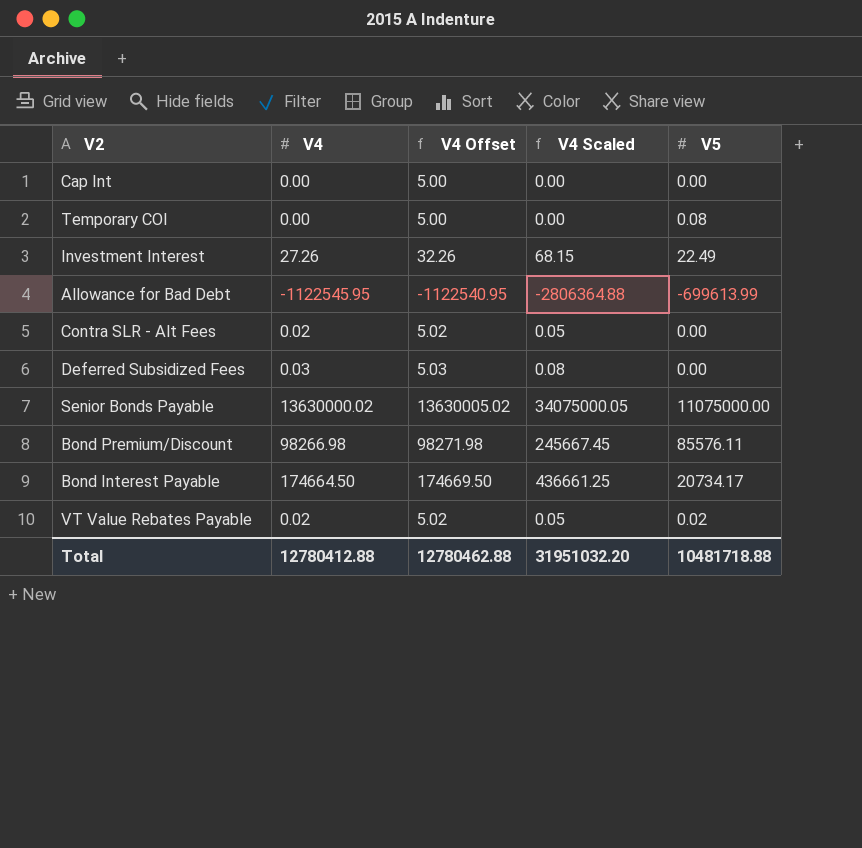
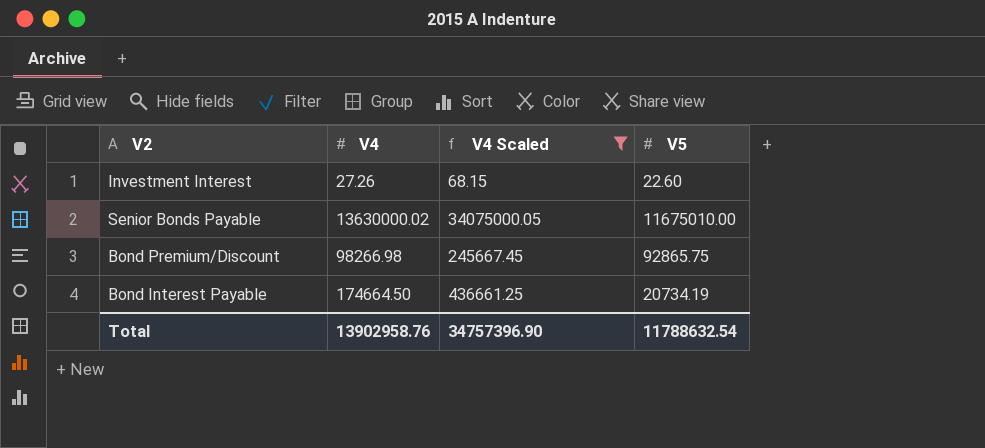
filter: none -> V4 Scaled >= 68.15
column V4 Offset | formula: [V4] + 5 -> none
Investment Interest | V5: 22.49 -> 22.60
Senior Bonds Payable | V5: 11075000.00 -> 11675010.00
Bond Premium/Discount | V5: 85576.11 -> 92865.75
Bond Interest Payable | V5: 20734.17 -> 20734.19
Total | V4: 12780412.88 -> 13902958.76
Total | V4 Scaled: 31951032.20 -> 34757396.90
Total | V5: 10481718.88 -> 11788632.54

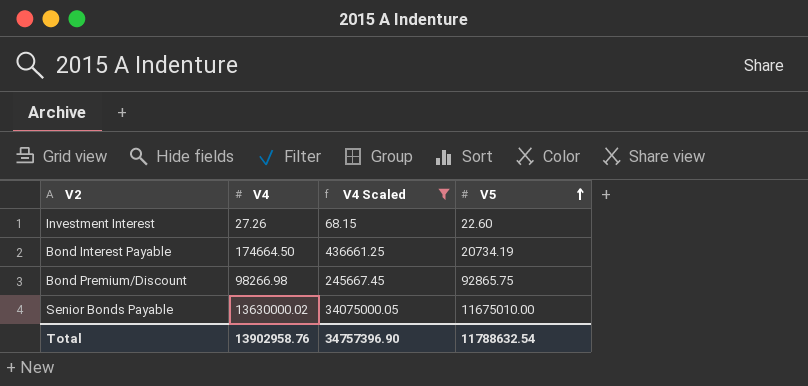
row order: none -> V5 ascending

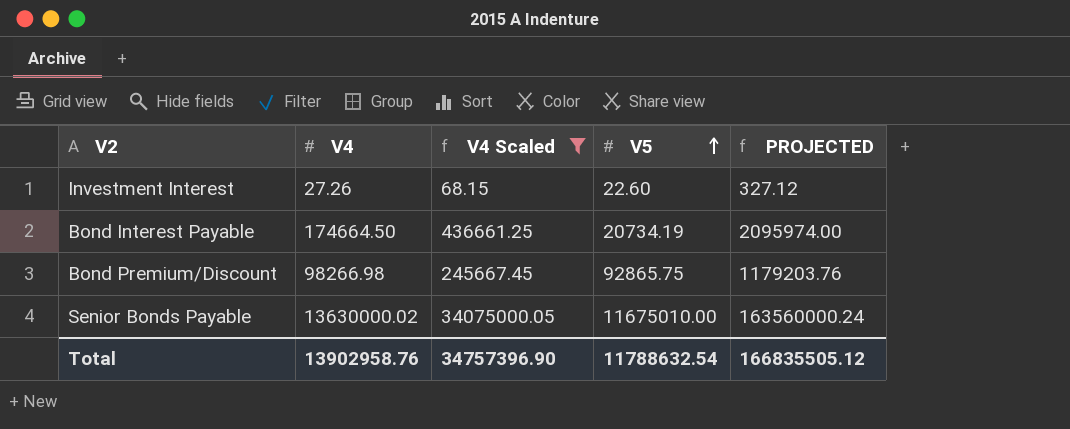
column PROJECTED | formula: none -> [V4] * 12

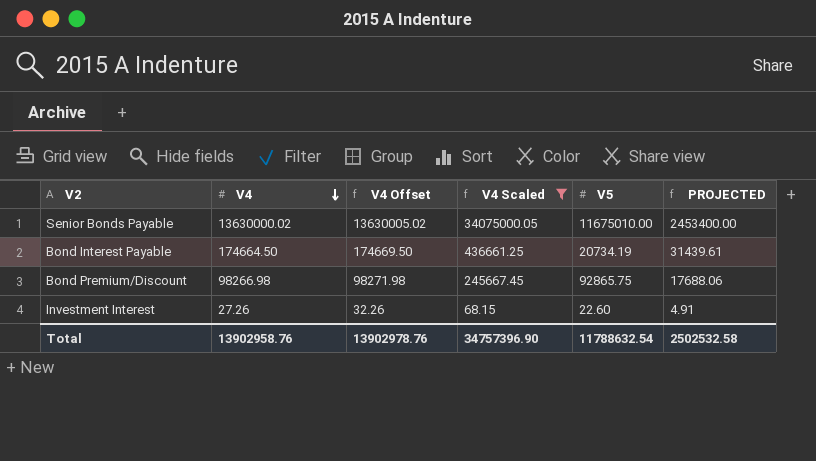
row order: V5 ascending -> V4 descending
column V4 Offset | formula: none -> [V4] + 5
column PROJECTED | formula: [V4] * 12 -> [V4] * 0.18
Total | PROJECTED: 166835505.12 -> 2502532.58

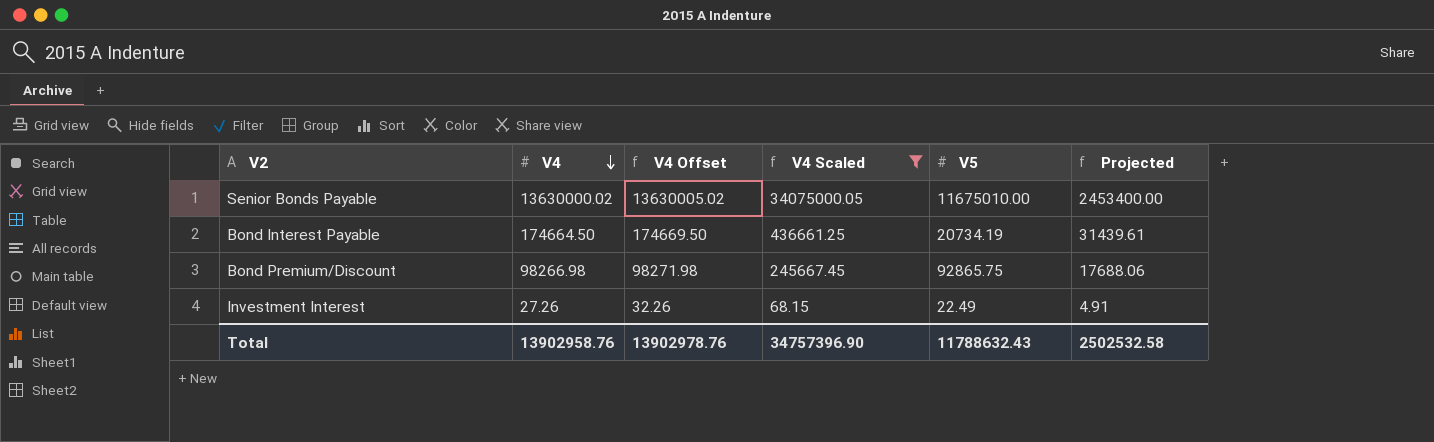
column name: PROJECTED -> Projected
Investment Interest | V5: 22.60 -> 22.49
Total | V5: 11788632.54 -> 11788632.43

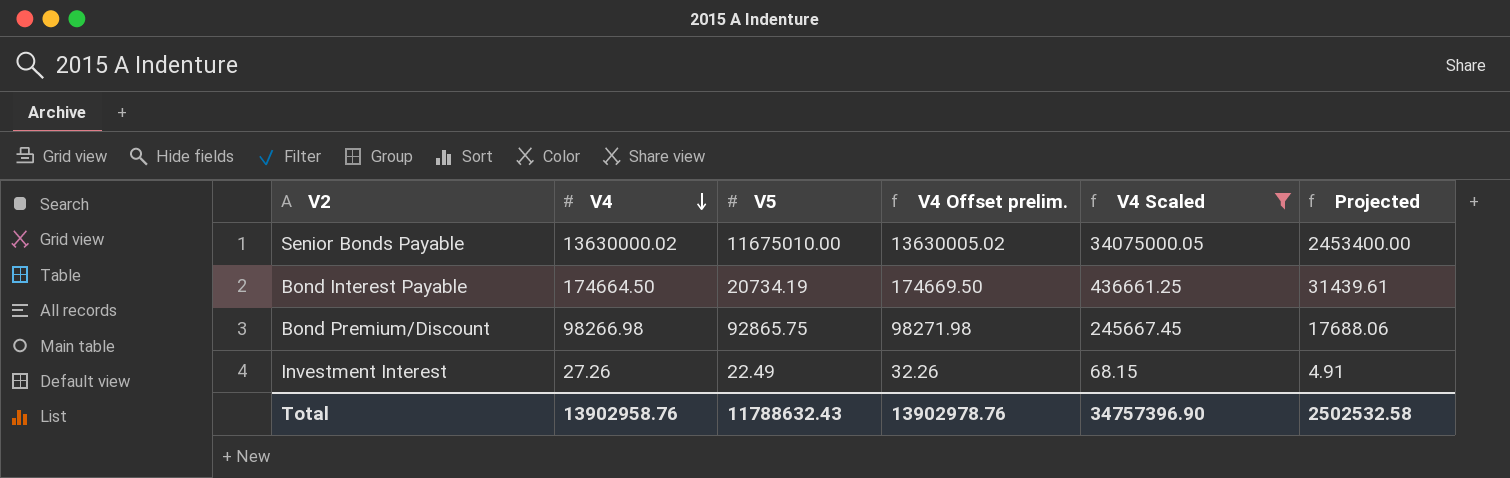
column V5 | position: 5 -> 3
column name: V4 Offset -> V4 Offset prelim.

